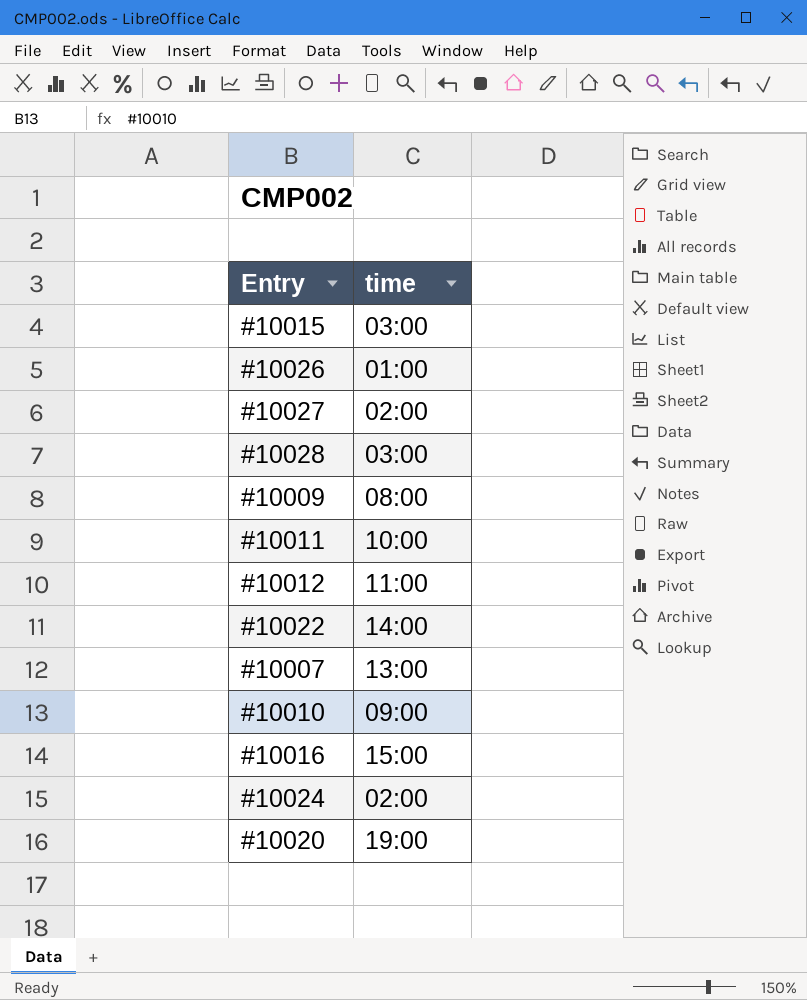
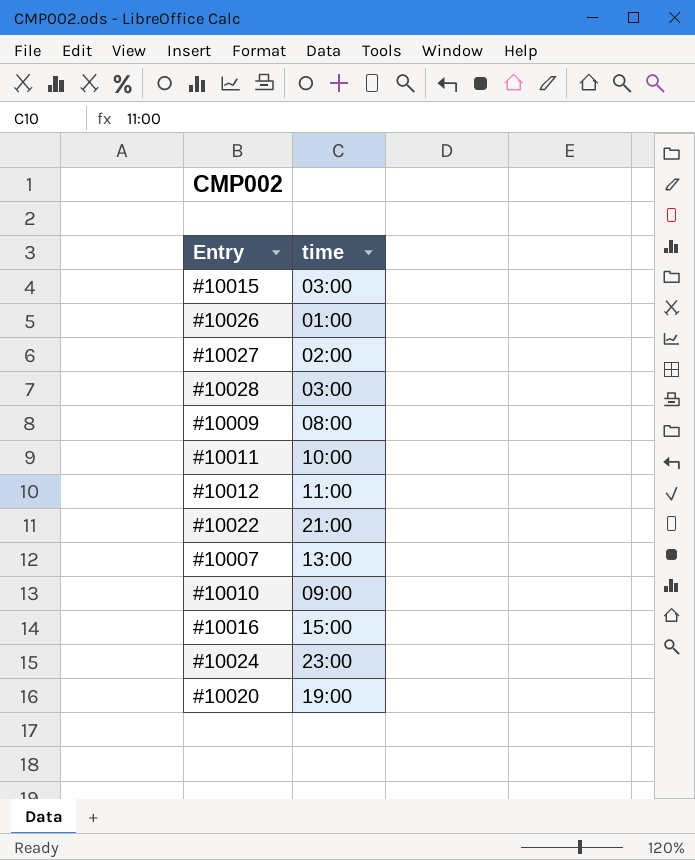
#10022 | time: 14:00 -> 21:00
#10024 | time: 02:00 -> 23:00

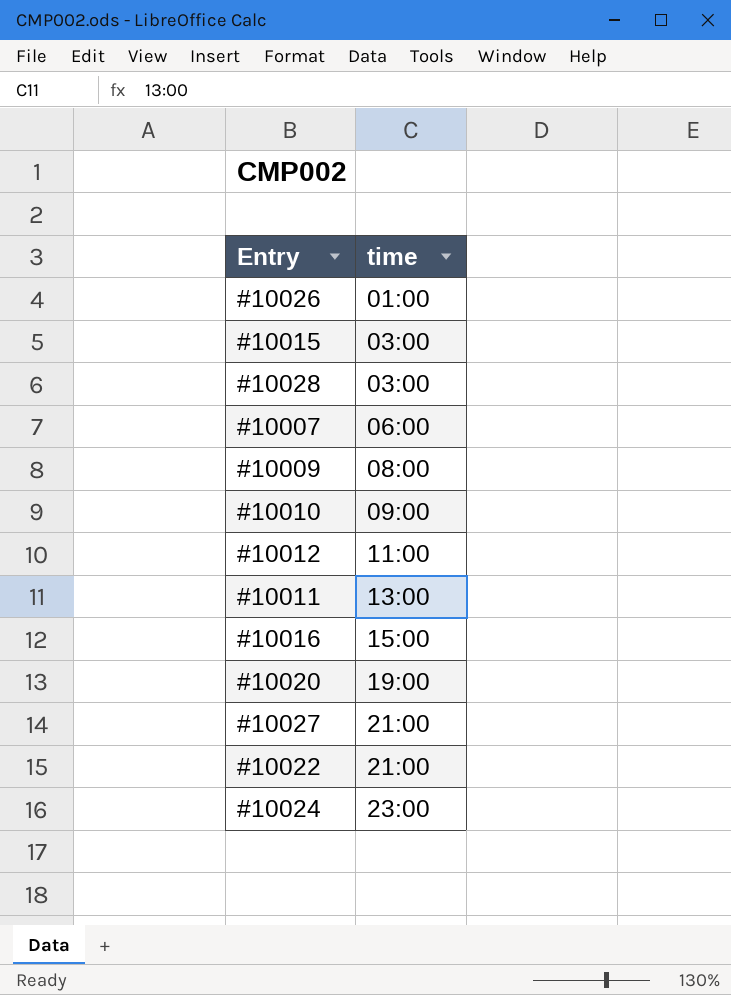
row order: none -> time ascending
#10007 | time: 13:00 -> 06:00
#10011 | time: 10:00 -> 13:00
#10027 | time: 02:00 -> 21:00

